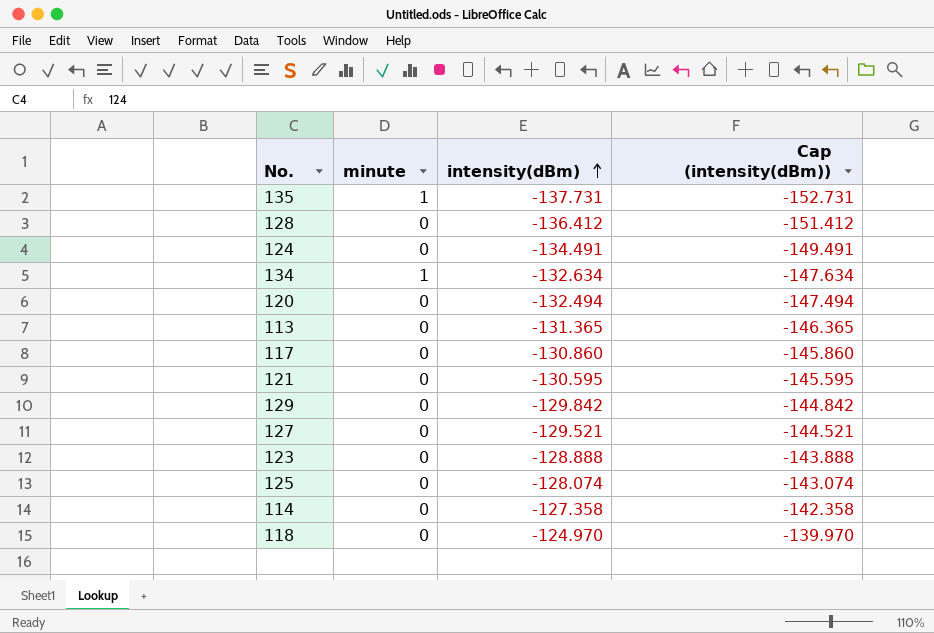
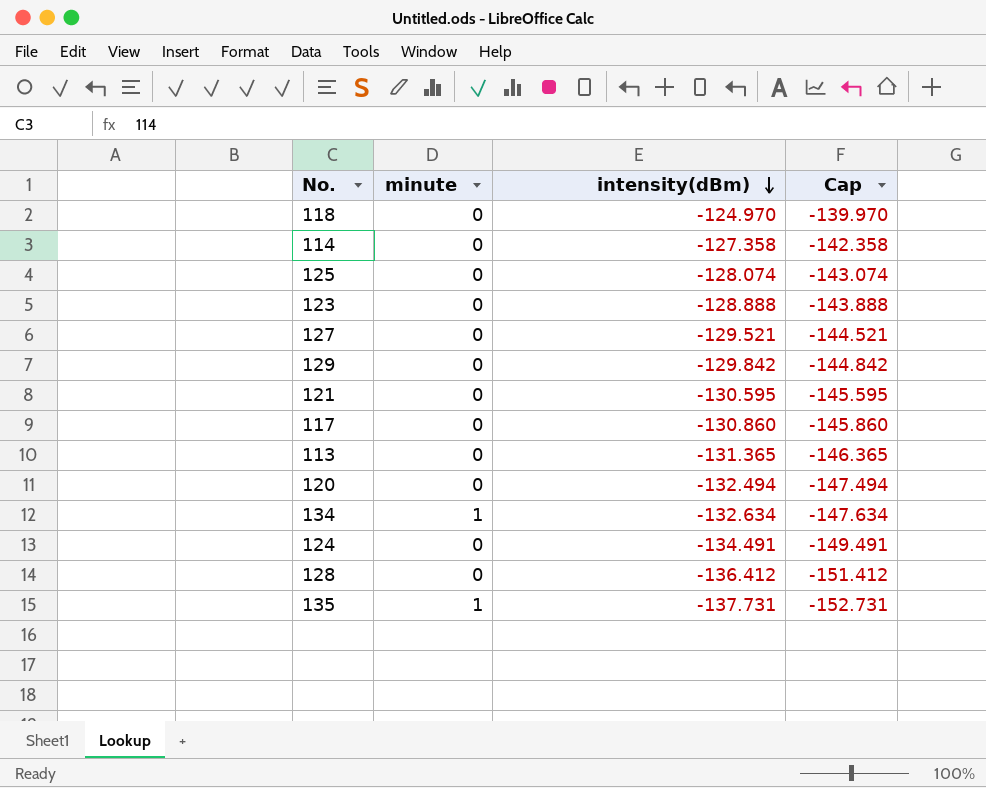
row order: intensity(dBm) ascending -> intensity(dBm) descending
column name: Cap (intensity(dBm)) -> Cap

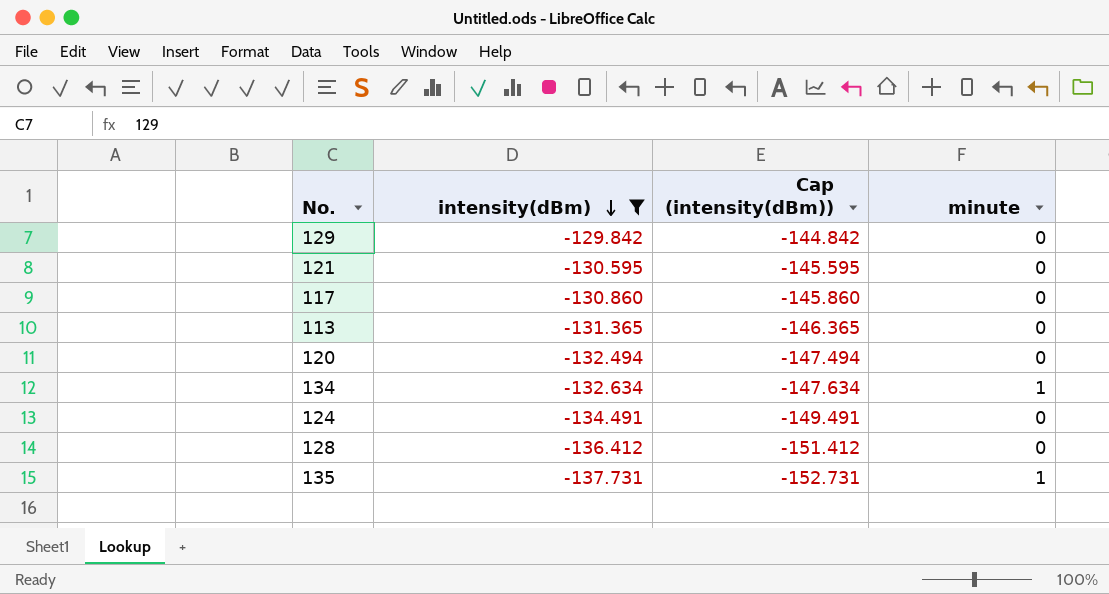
filter: none -> intensity(dBm) <= -129.842
column name: Cap -> Cap (intensity(dBm))
column minute | position: 2 -> 4

